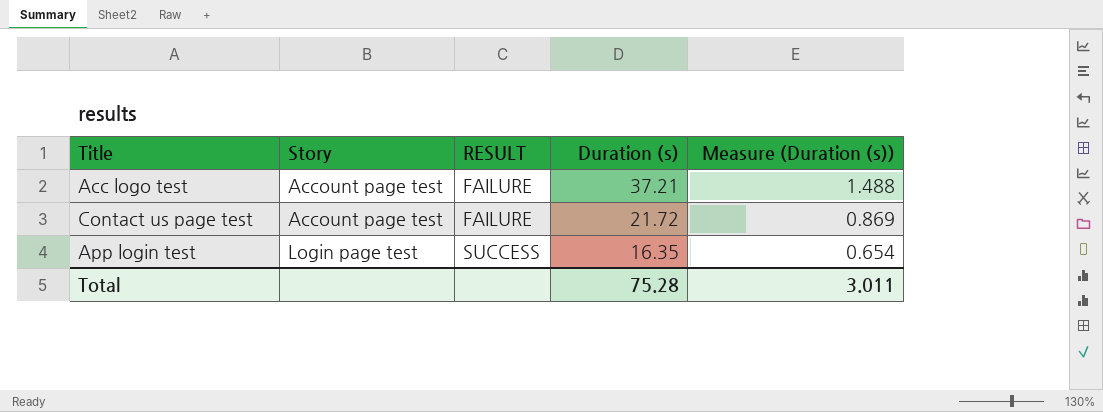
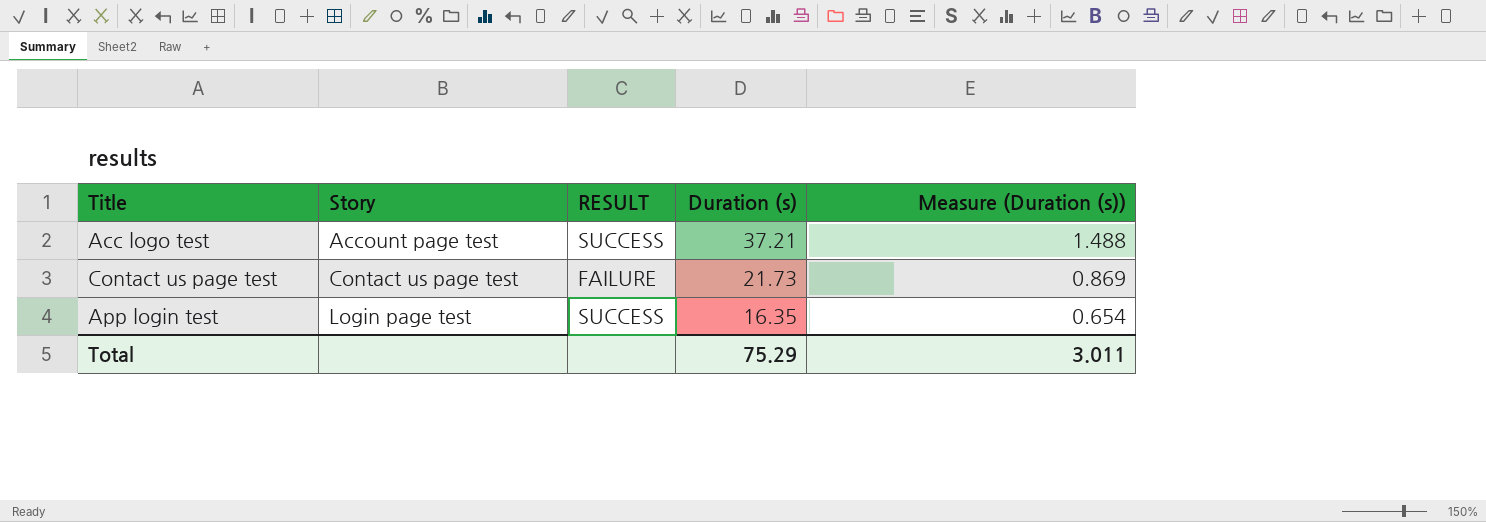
Acc logo test | RESULT: FAILURE -> SUCCESS
Contact us page test | Story: Account page test -> Contact us page test
Contact us page test | Duration (s): 21.72 -> 21.73
Total | Duration (s): 75.28 -> 75.29

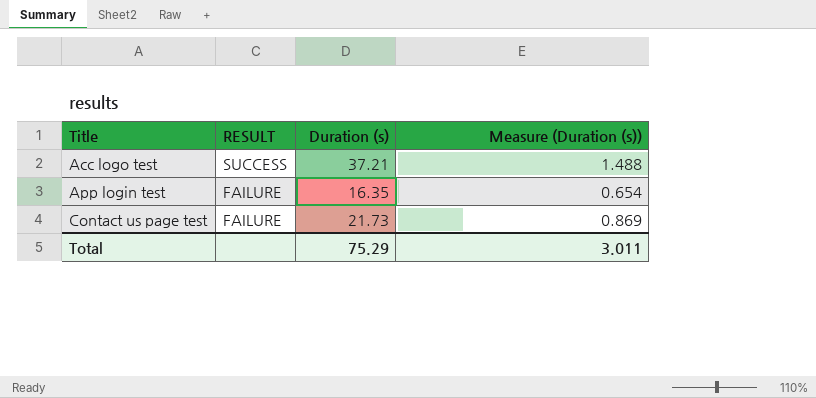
row order: Story ascending -> Title ascending
column Story | position: 2 -> none
App login test | RESULT: SUCCESS -> FAILURE

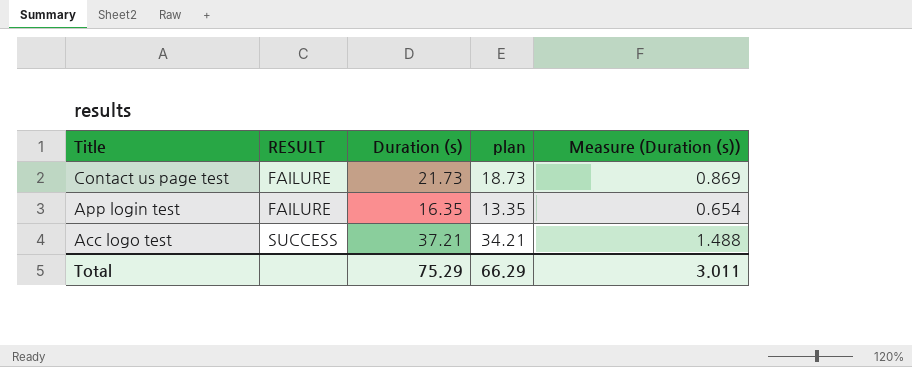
row order: Title ascending -> Title descending
column plan | formula: none -> [Duration (s)] - 3

